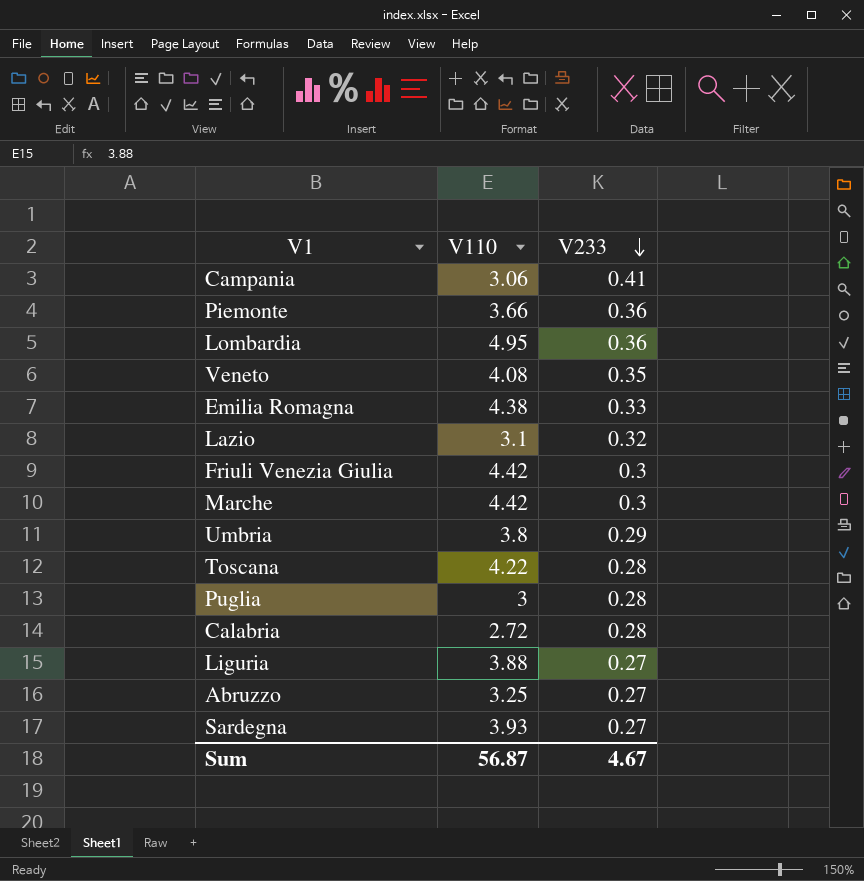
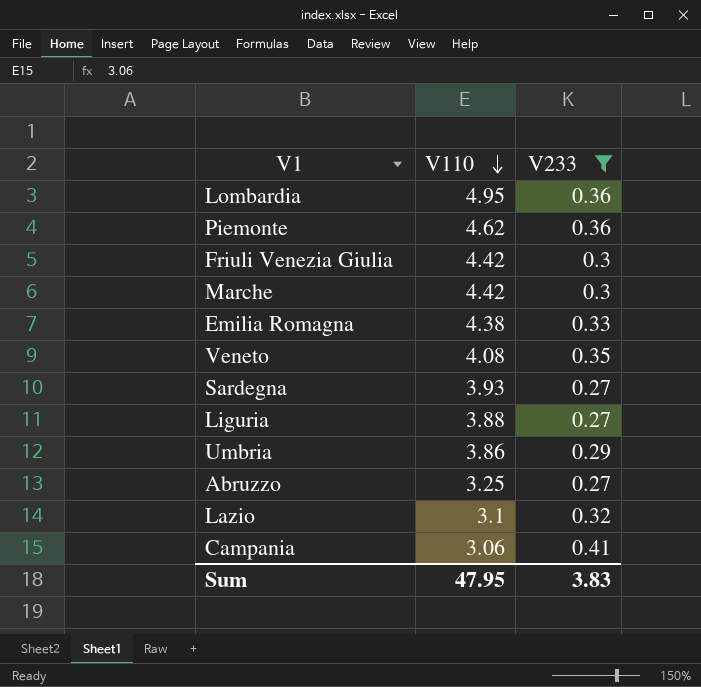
filter: none -> V233 != 0.28
row order: V233 descending -> V110 descending
Piemonte | V110: 3.66 -> 4.62
Umbria | V110: 3.8 -> 3.86
Sum | V110: 56.87 -> 47.95
Sum | V233: 4.67 -> 3.83

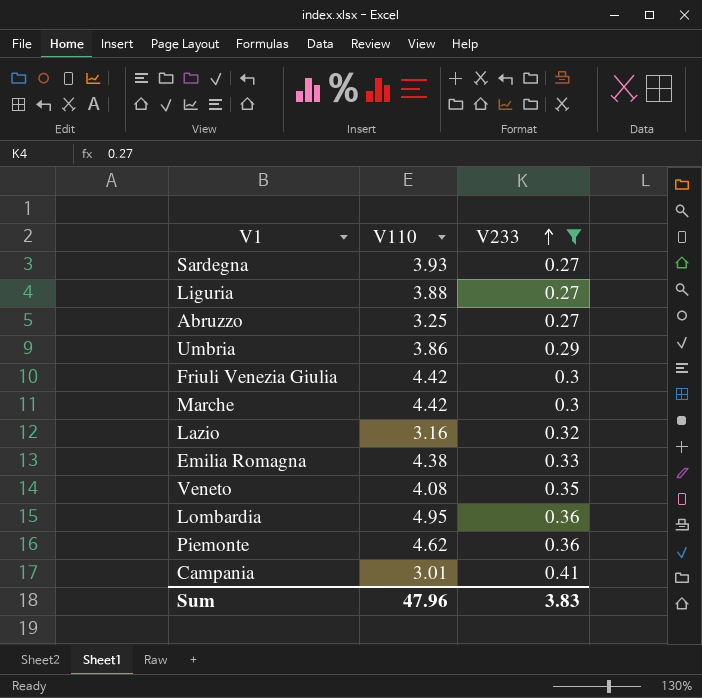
row order: V110 descending -> V233 ascending
Lazio | V110: 3.1 -> 3.16
Campania | V110: 3.06 -> 3.01
Sum | V110: 47.95 -> 47.96

